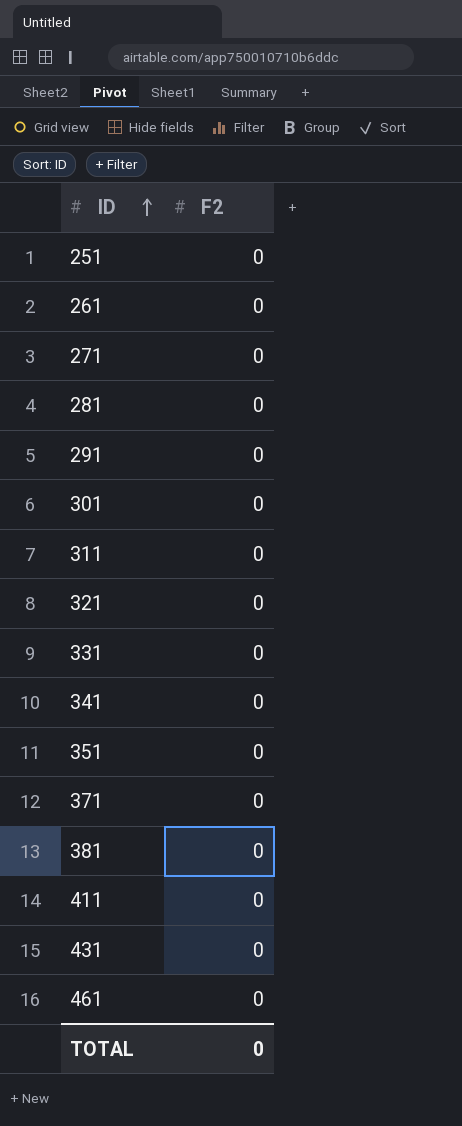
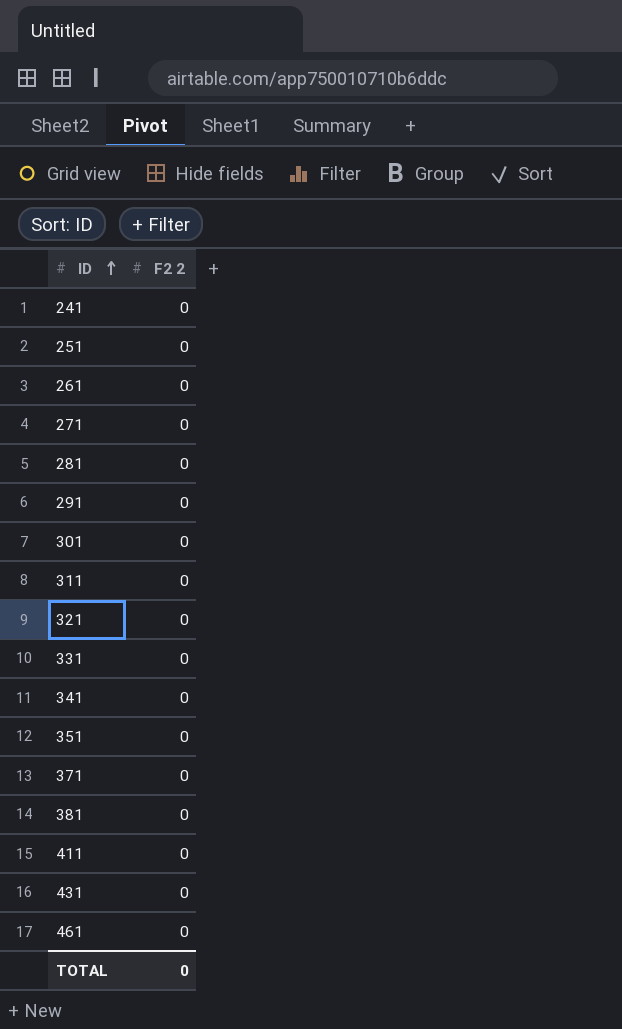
column name: F2 -> F2 2
row 241: none -> 0

